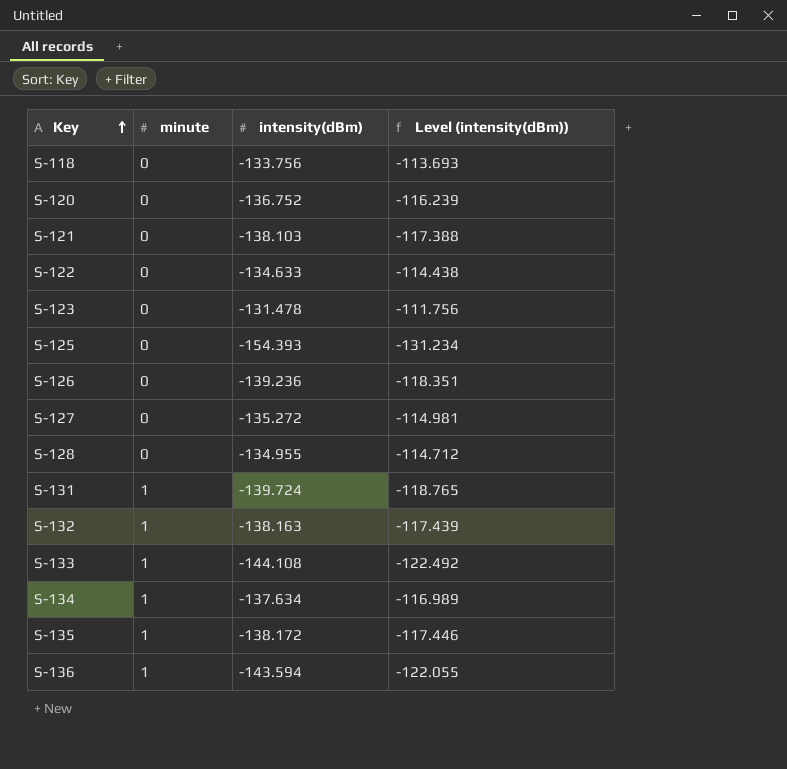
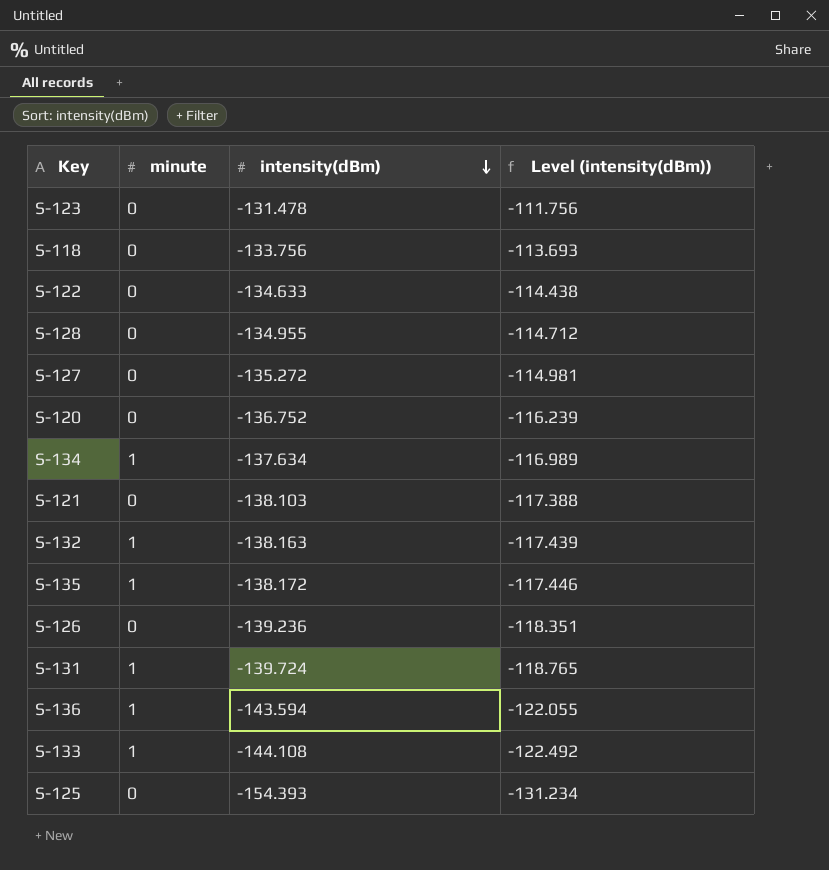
row order: Key ascending -> intensity(dBm) descending

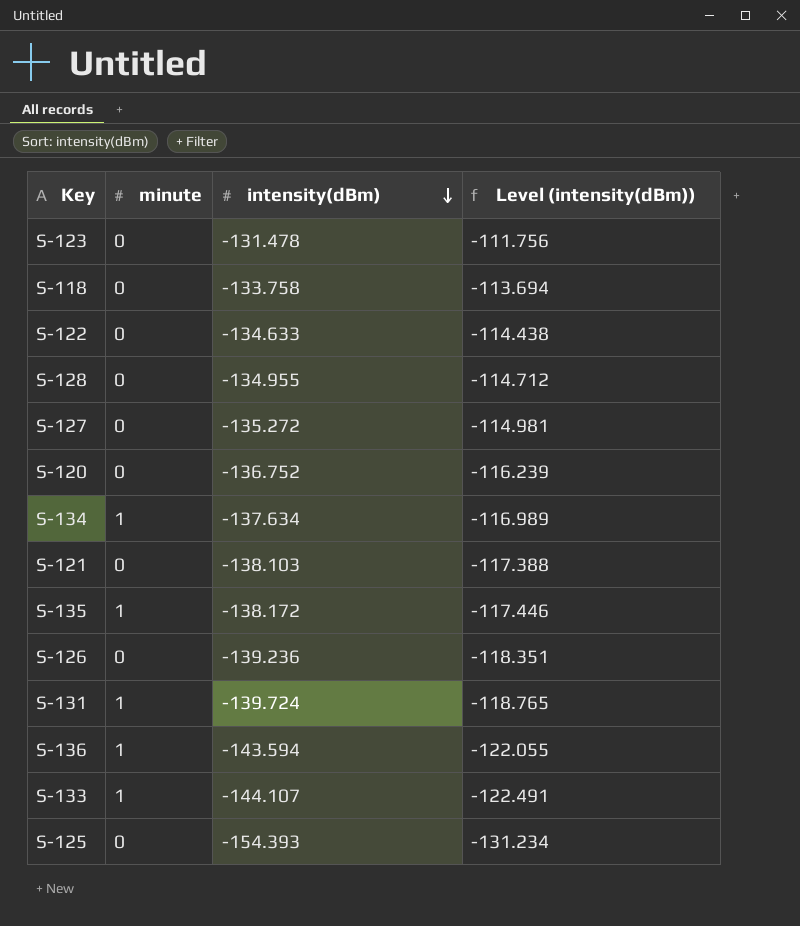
row S-132: 1 | -138.163 | -117.439 -> none
S-118 | intensity(dBm): -133.756 -> -133.758
S-118 | Level (intensity(dBm)): -113.693 -> -113.694
S-133 | intensity(dBm): -144.108 -> -144.107
S-133 | Level (intensity(dBm)): -122.492 -> -122.491

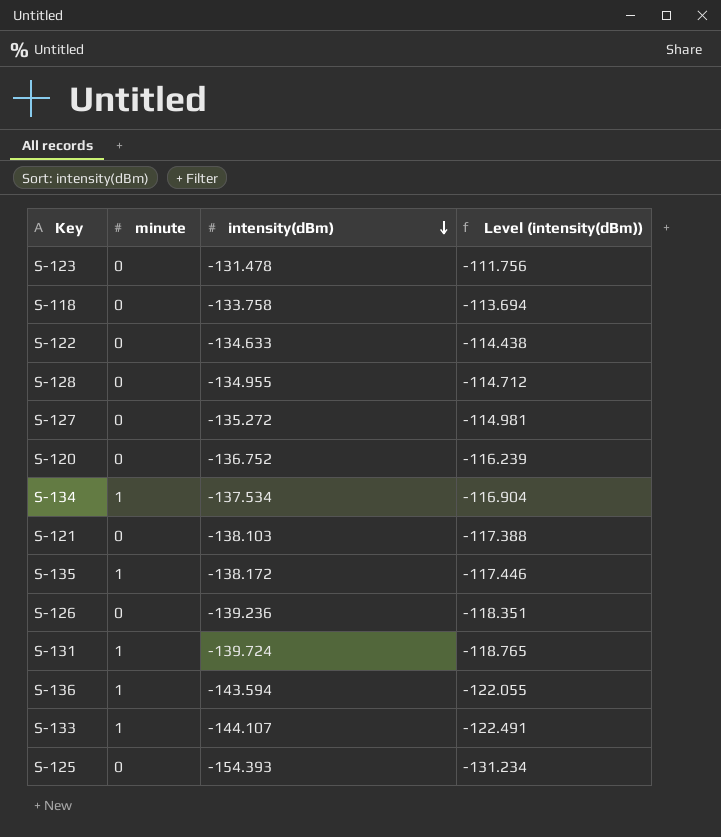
S-134 | intensity(dBm): -137.634 -> -137.534
S-134 | Level (intensity(dBm)): -116.989 -> -116.904

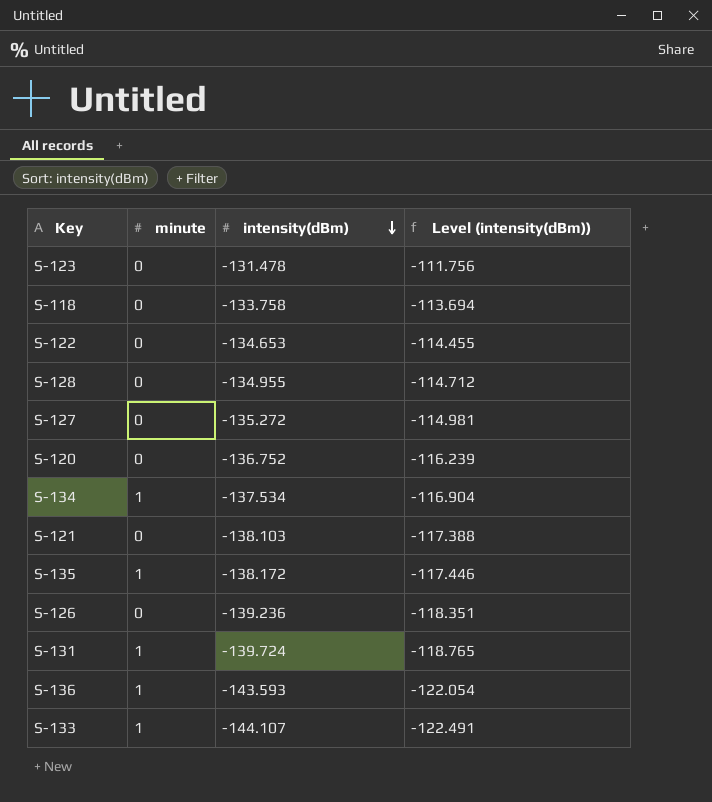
row S-125: 0 | -154.393 | -131.234 -> none
S-122 | intensity(dBm): -134.633 -> -134.653
S-122 | Level (intensity(dBm)): -114.438 -> -114.455
S-136 | intensity(dBm): -143.594 -> -143.593
S-136 | Level (intensity(dBm)): -122.055 -> -122.054

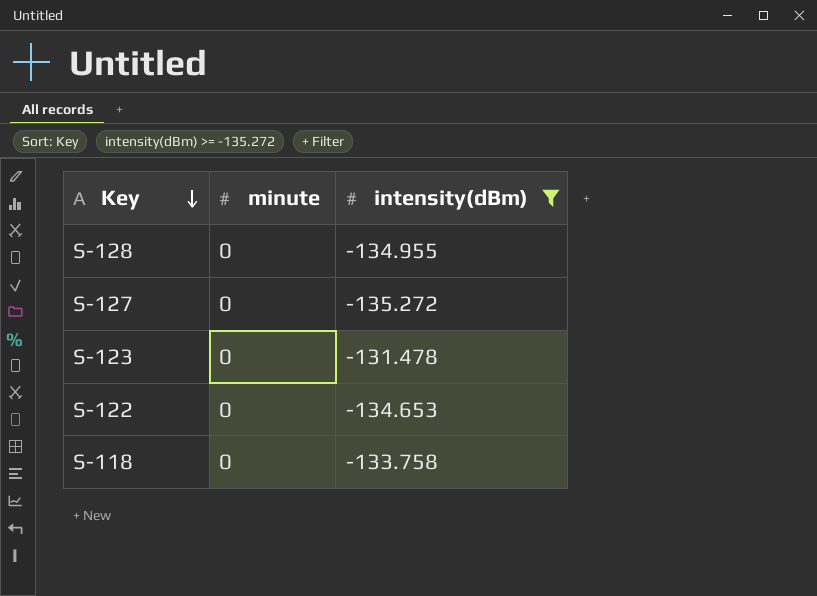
filter: none -> intensity(dBm) >= -135.272
row order: intensity(dBm) descending -> Key descending
column Level (intensity(dBm)) | formula: [intensity(dBm)] * 0.85 -> none

